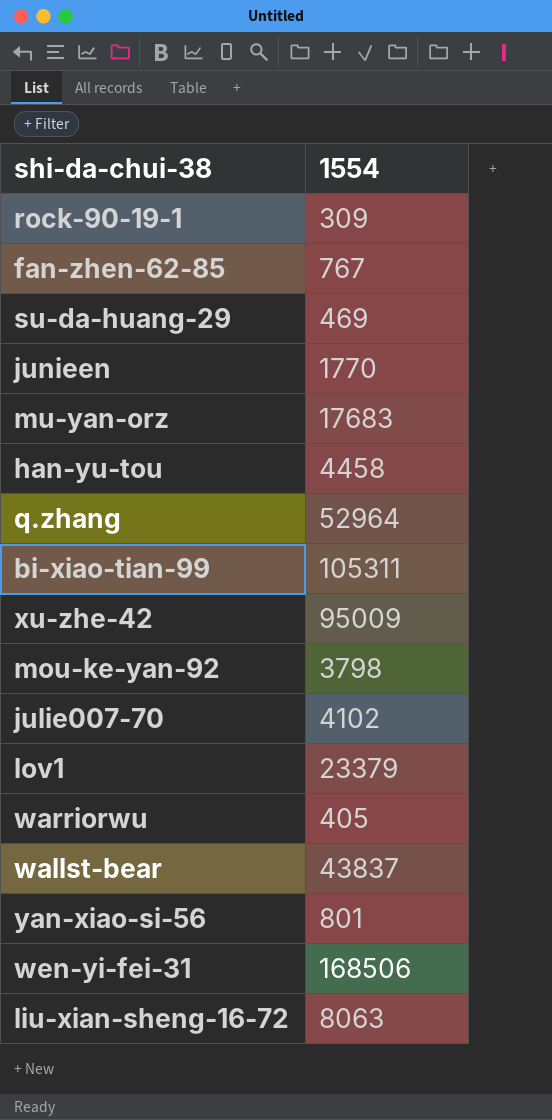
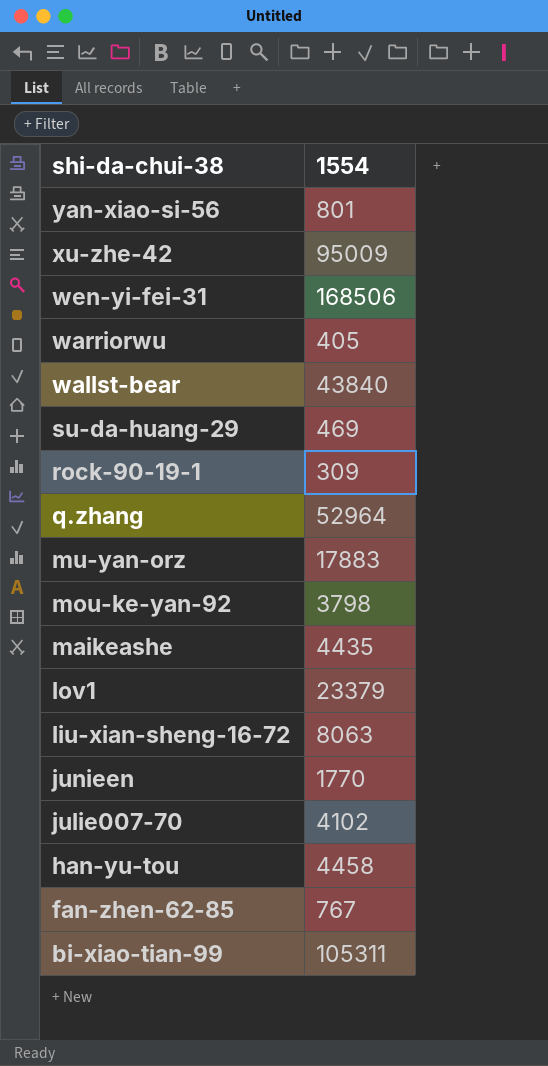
row order: none -> shi-da-chui-38 descending
wallst-bear | 1554: 43837 -> 43840
mu-yan-orz | 1554: 17683 -> 17883
row maikeashe: none -> 4435

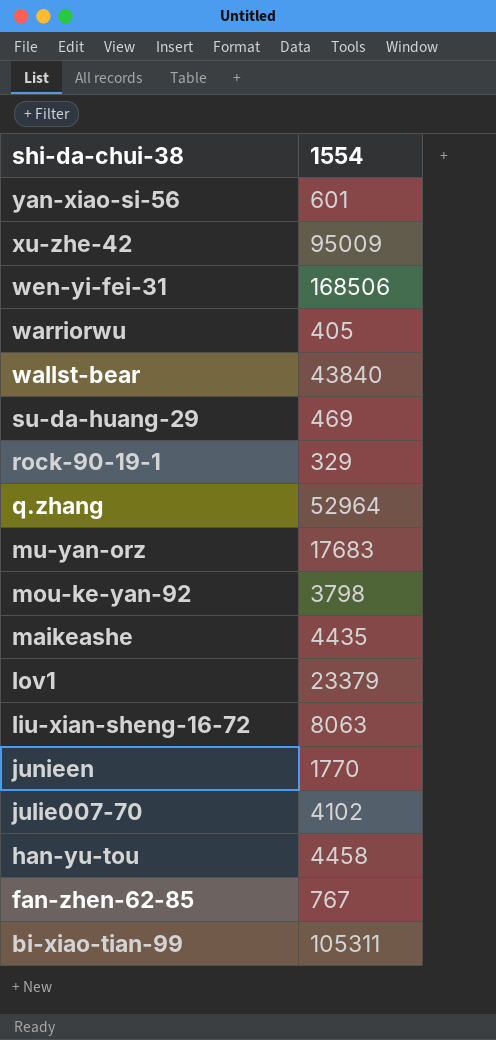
yan-xiao-si-56 | 1554: 801 -> 601
rock-90-19-1 | 1554: 309 -> 329
mu-yan-orz | 1554: 17883 -> 17683

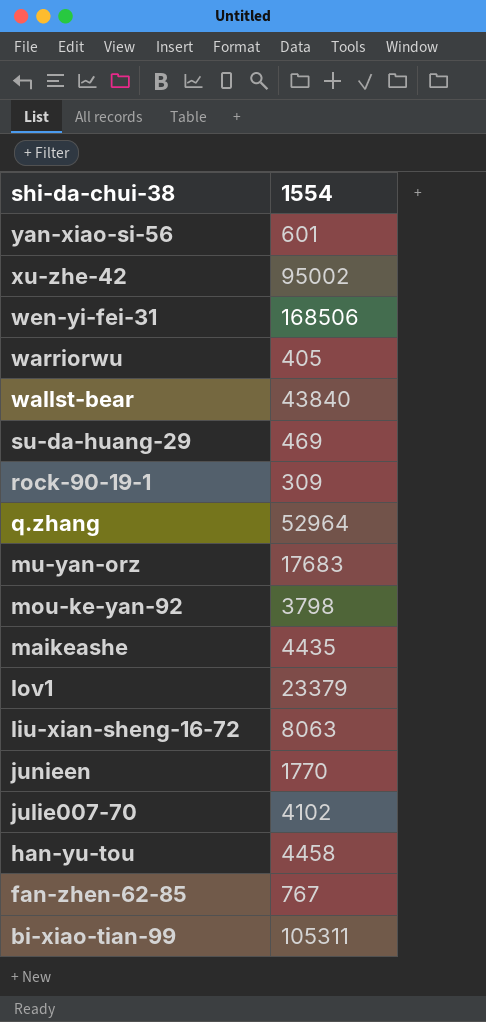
xu-zhe-42 | 1554: 95009 -> 95002
rock-90-19-1 | 1554: 329 -> 309

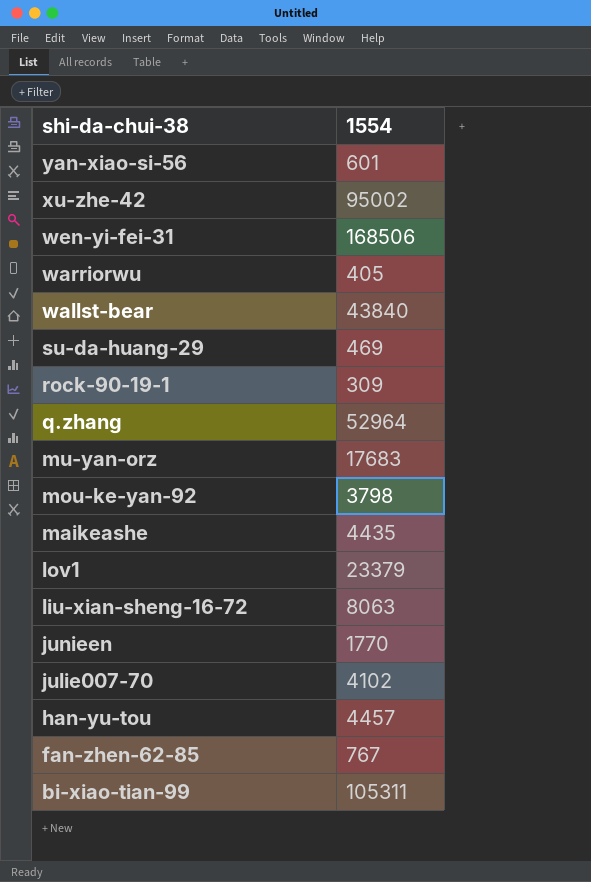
han-yu-tou | 1554: 4458 -> 4457

